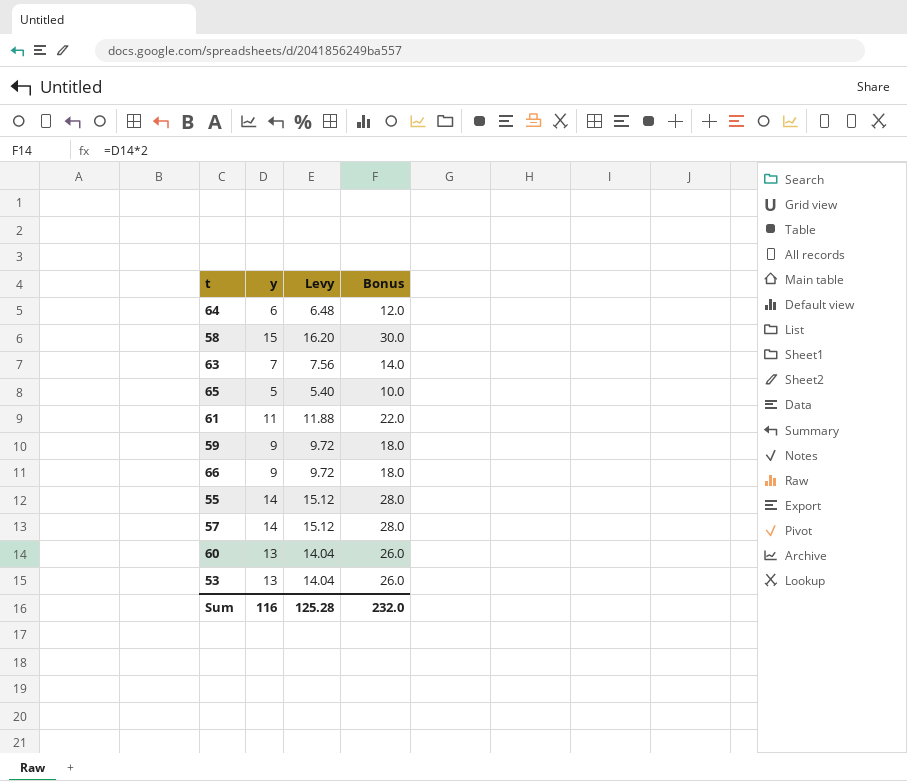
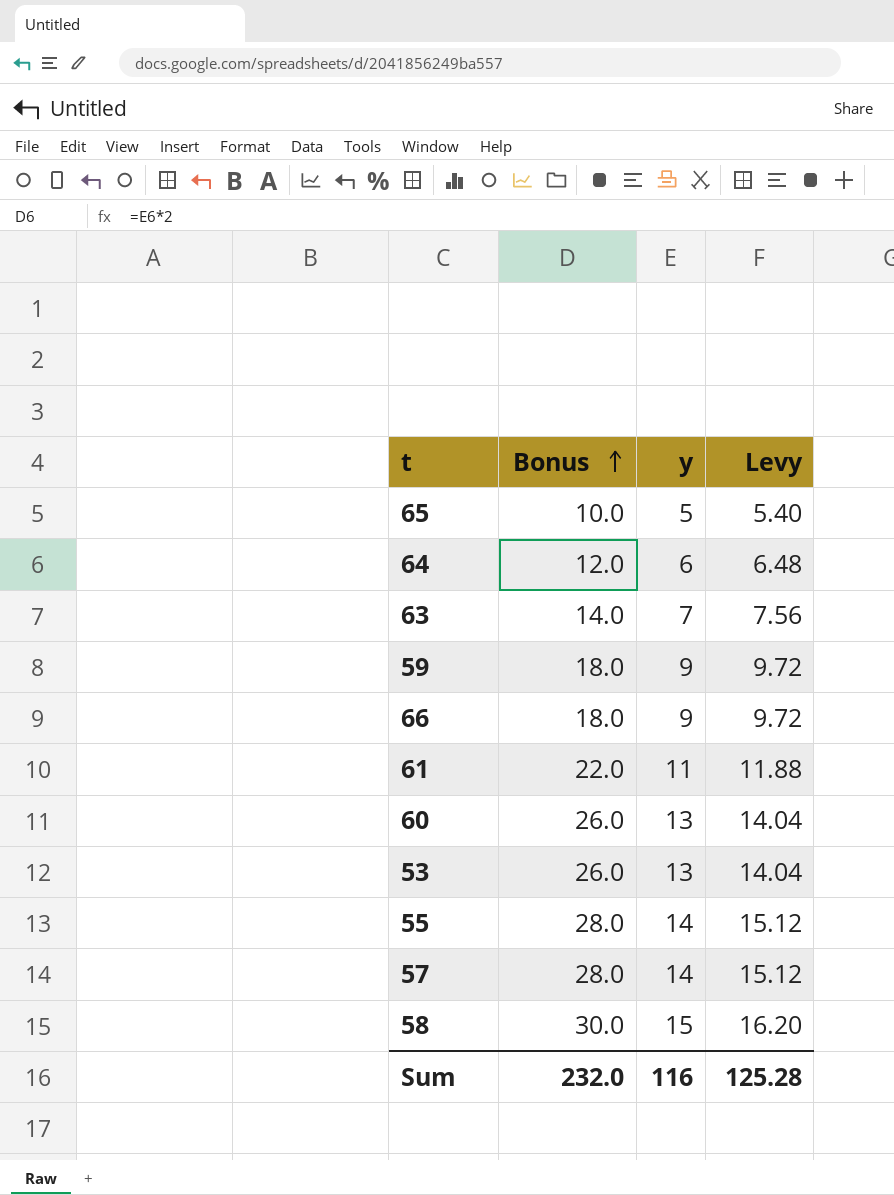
row order: none -> Bonus ascending
column Bonus | position: 4 -> 2

